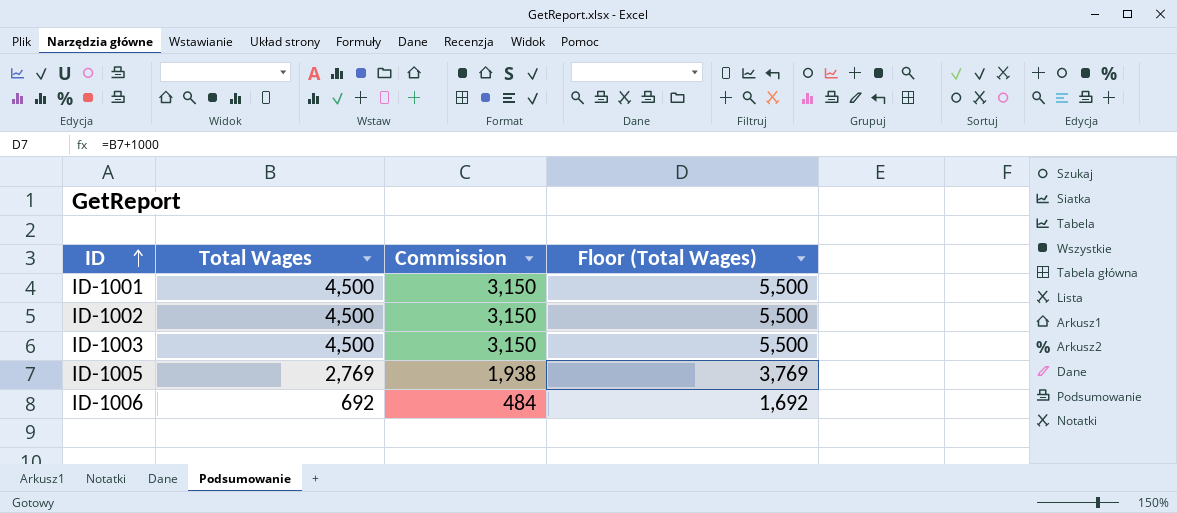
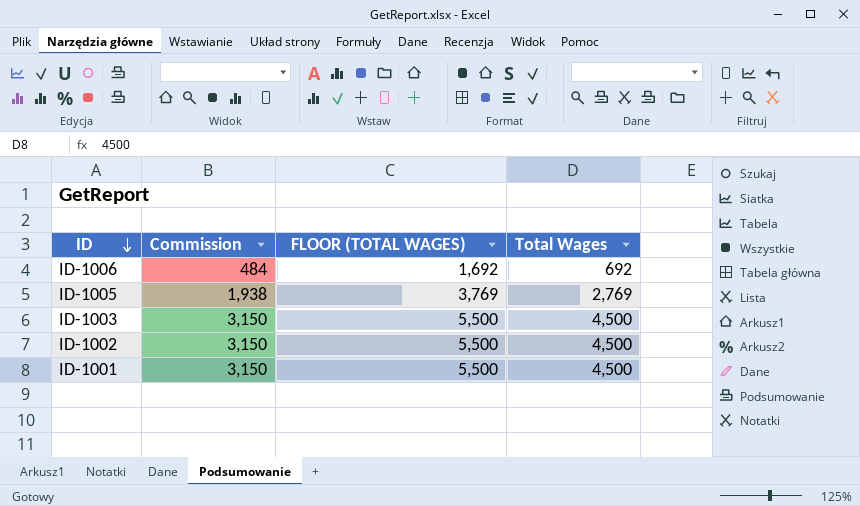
row order: ID ascending -> ID descending
column name: Floor (Total Wages) -> FLOOR (TOTAL WAGES)
column Total Wages | position: 2 -> 4

